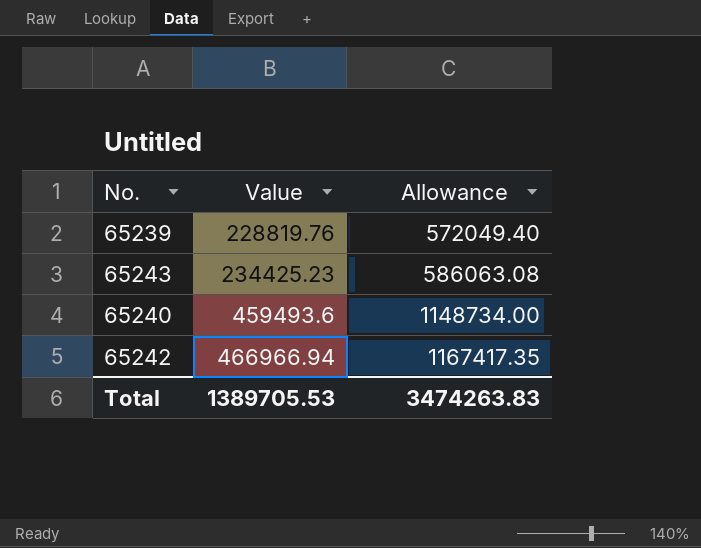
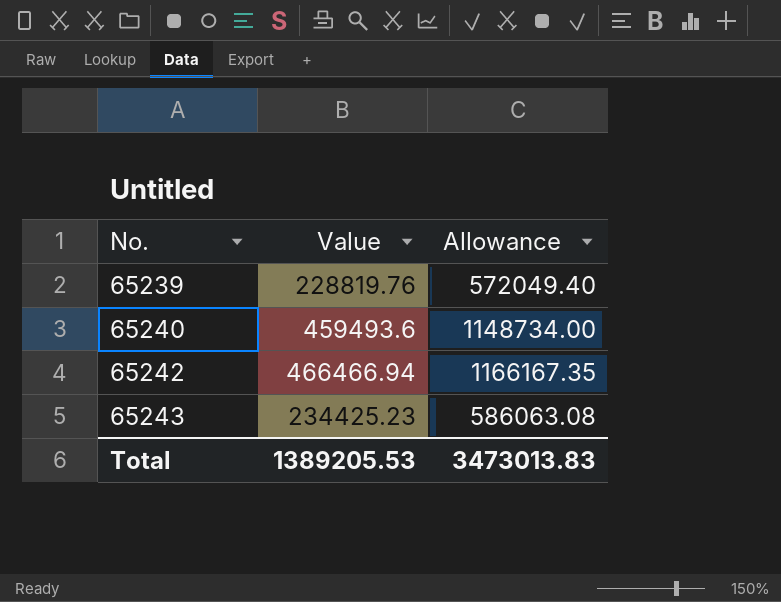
row order: Value ascending -> No. ascending
65242 | Value: 466966.94 -> 466466.94
65242 | Allowance: 1167417.35 -> 1166167.35
Total | Value: 1389705.53 -> 1389205.53
Total | Allowance: 3474263.83 -> 3473013.83

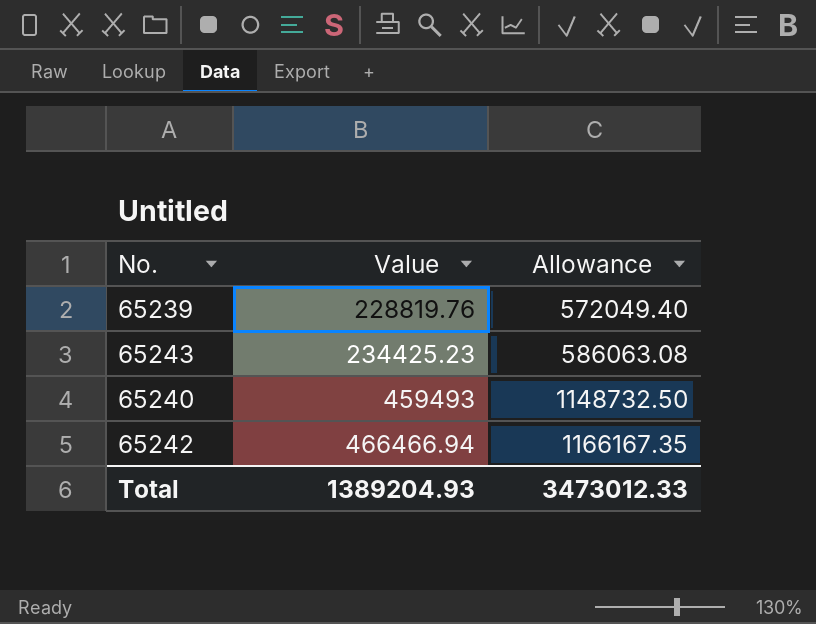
row order: No. ascending -> Value ascending
65240 | Value: 459493.6 -> 459493
65240 | Allowance: 1148734.00 -> 1148732.50
Total | Value: 1389205.53 -> 1389204.93
Total | Allowance: 3473013.83 -> 3473012.33

